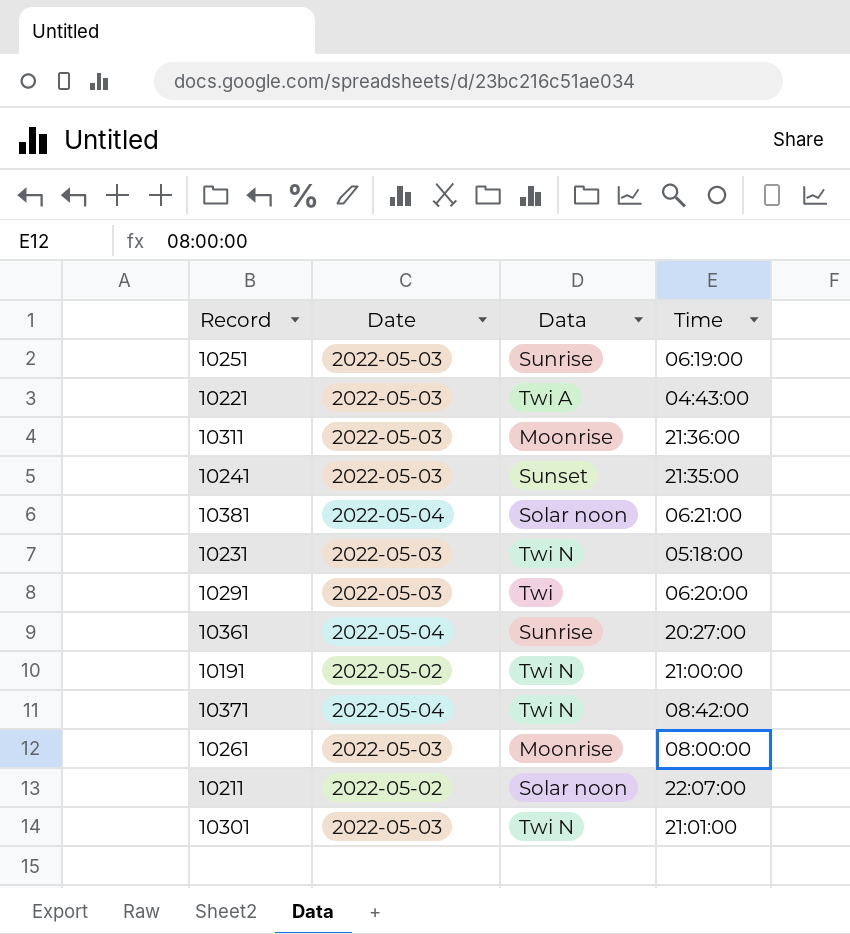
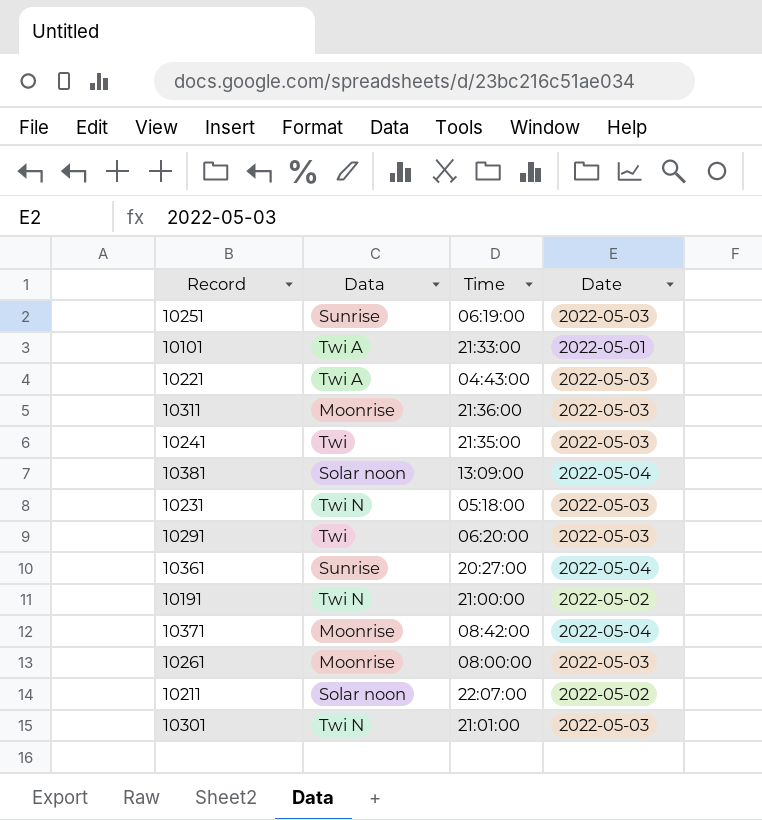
column Date | position: 2 -> 4
row 10101: none -> Twi A | 21:33:00 | 2022-05-01
10241 | Data: Sunset -> Twi
10381 | Time: 06:21:00 -> 13:09:00
10371 | Data: Twi N -> Moonrise

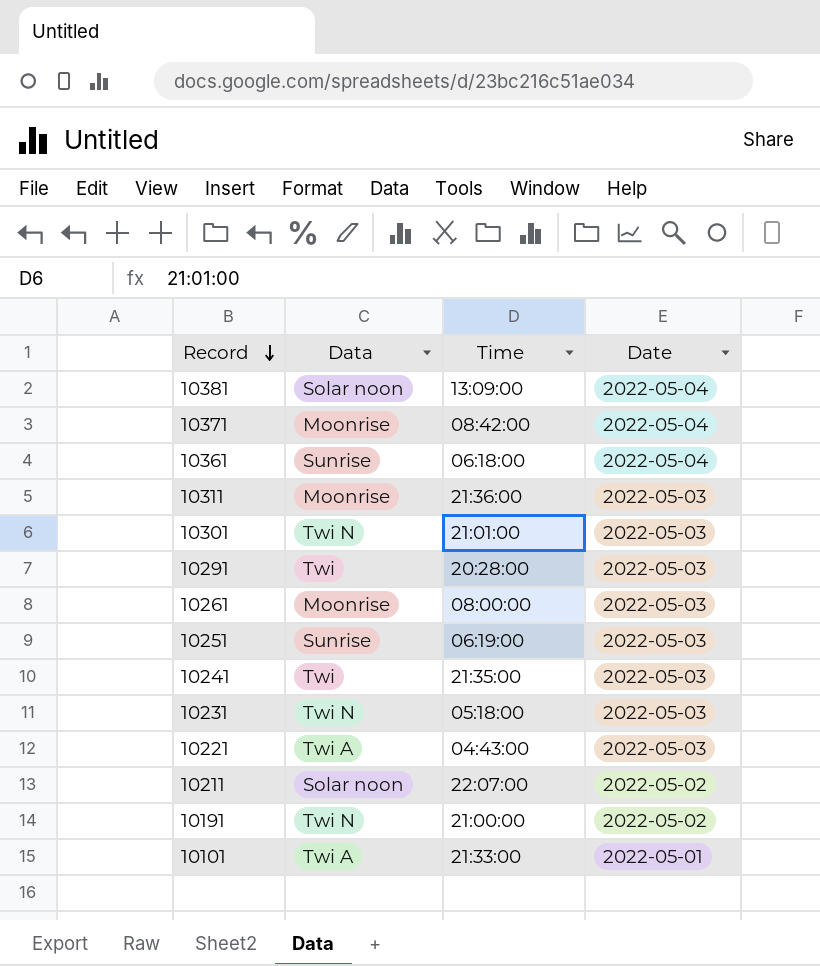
row order: none -> Record descending
10361 | Time: 20:27:00 -> 06:18:00
10291 | Time: 06:20:00 -> 20:28:00

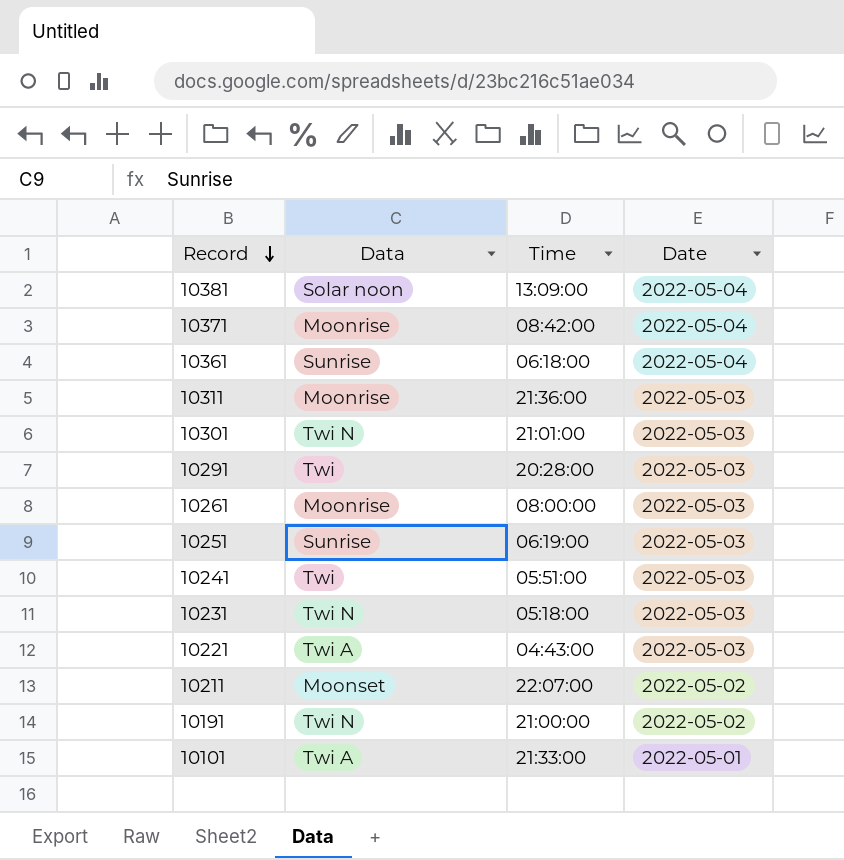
10241 | Time: 21:35:00 -> 05:51:00
10211 | Data: Solar noon -> Moonset

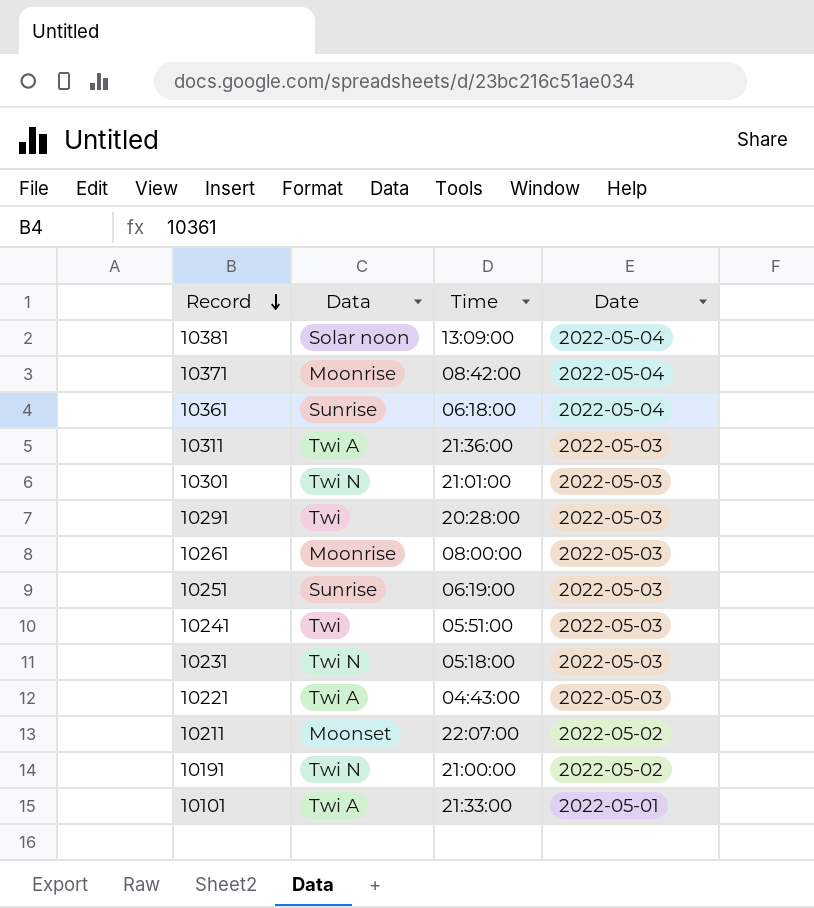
10311 | Data: Moonrise -> Twi A

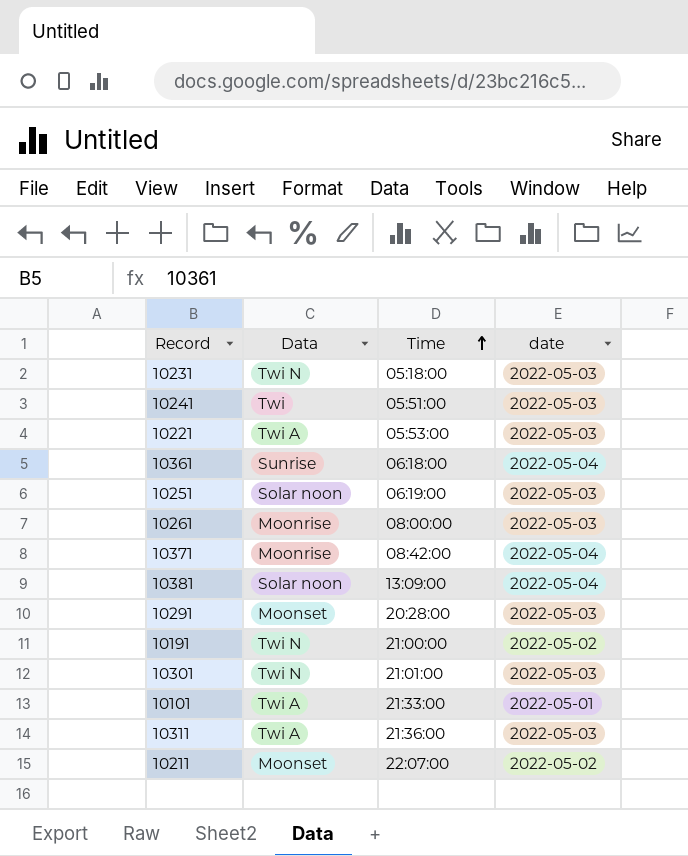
row order: Record descending -> Time ascending
column name: Date -> date
10221 | Time: 04:43:00 -> 05:53:00
10251 | Data: Sunrise -> Solar noon
10291 | Data: Twi -> Moonset

